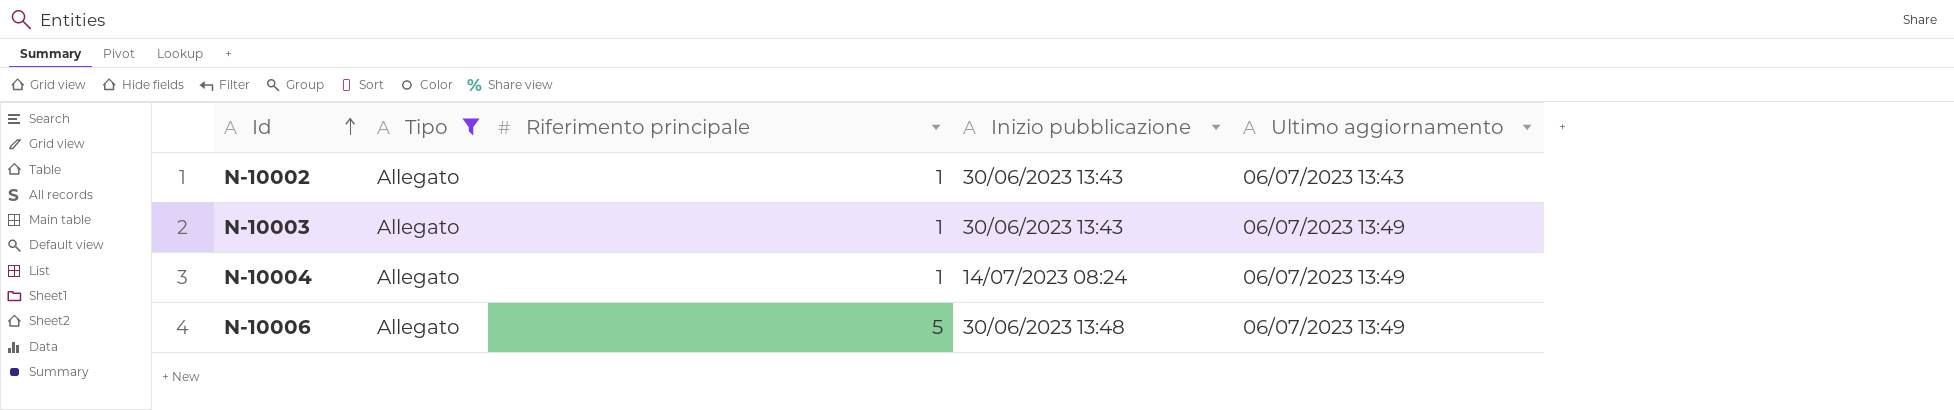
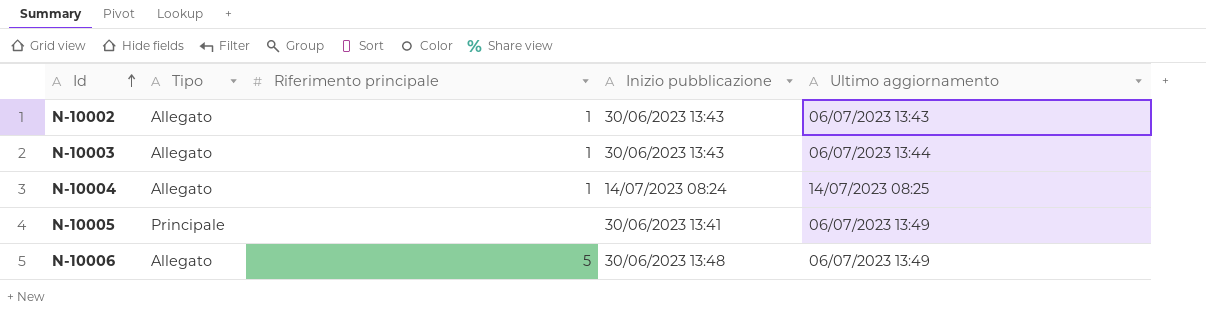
filter: Tipo = Allegato -> none
N-10003 | Ultimo aggiornamento: 06/07/2023 13:49 -> 06/07/2023 13:44
N-10004 | Ultimo aggiornamento: 06/07/2023 13:49 -> 14/07/2023 08:25

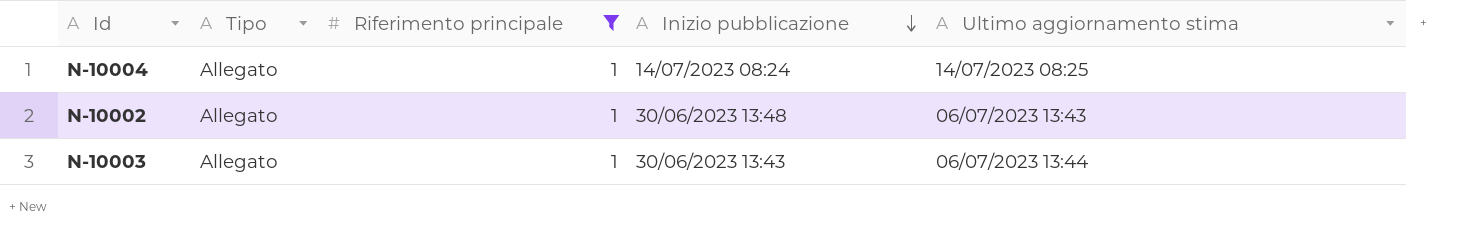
filter: none -> Riferimento principale = 1
row order: Id ascending -> Inizio pubblicazione descending
column name: Ultimo aggiornamento -> Ultimo aggiornamento stima
N-10002 | Inizio pubblicazione: 30/06/2023 13:43 -> 30/06/2023 13:48

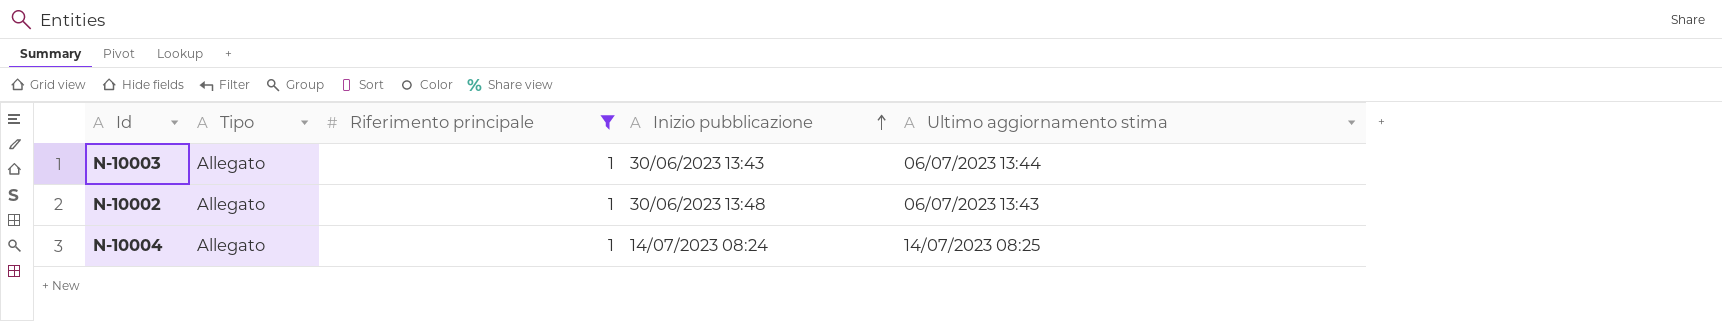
row order: Inizio pubblicazione descending -> Inizio pubblicazione ascending

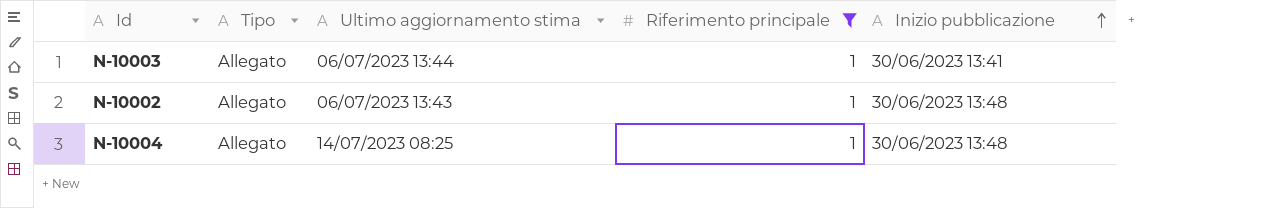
column Ultimo aggiornamento stima | position: 5 -> 3
N-10003 | Inizio pubblicazione: 30/06/2023 13:43 -> 30/06/2023 13:41
N-10004 | Inizio pubblicazione: 14/07/2023 08:24 -> 30/06/2023 13:48

